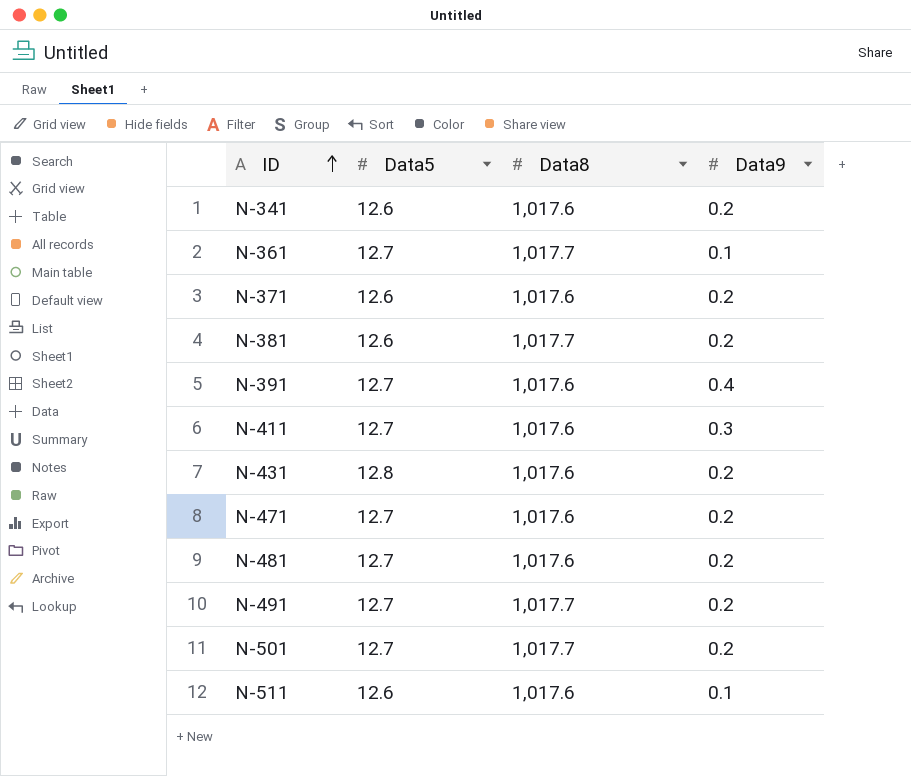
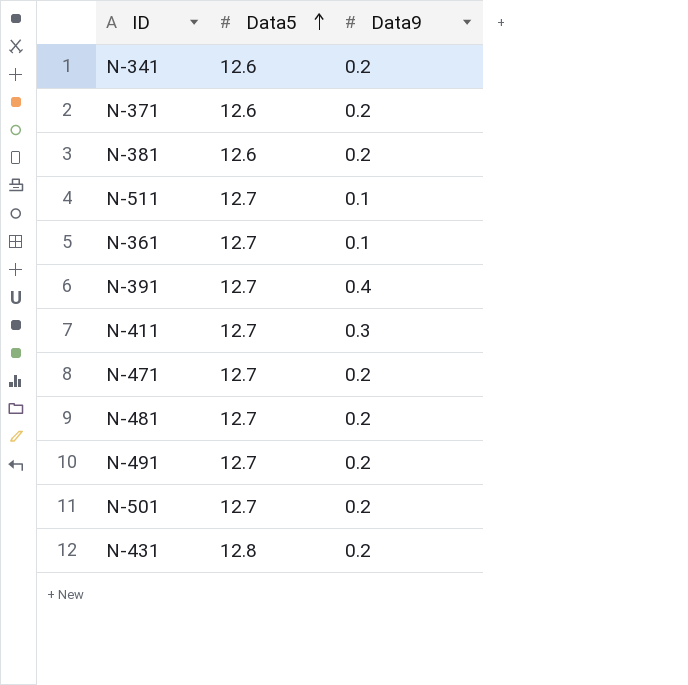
row order: ID ascending -> Data5 ascending
column Data8 | position: 3 -> none
N-511 | Data5: 12.6 -> 12.7

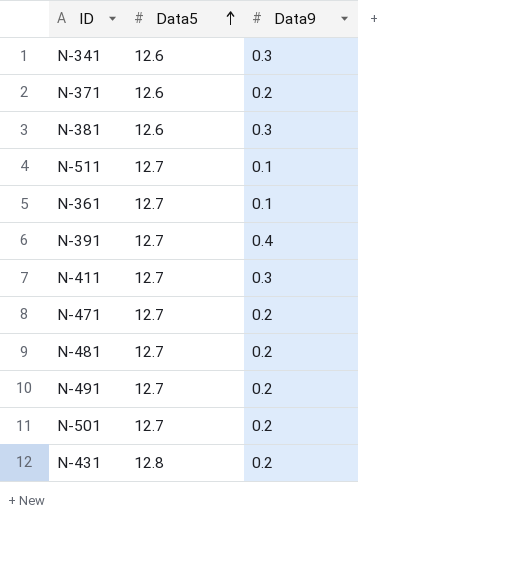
N-341 | Data9: 0.2 -> 0.3
N-381 | Data9: 0.2 -> 0.3

